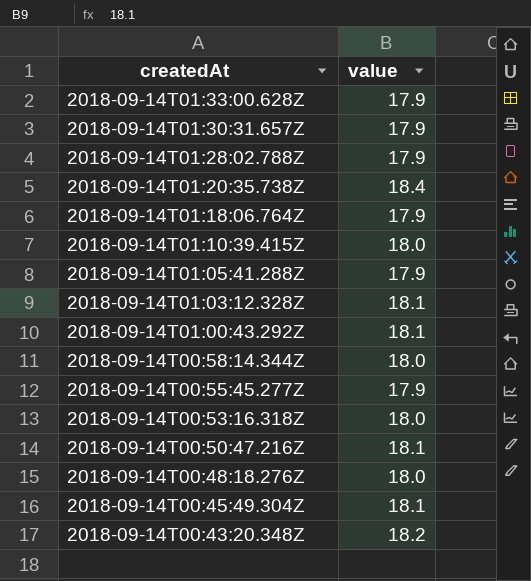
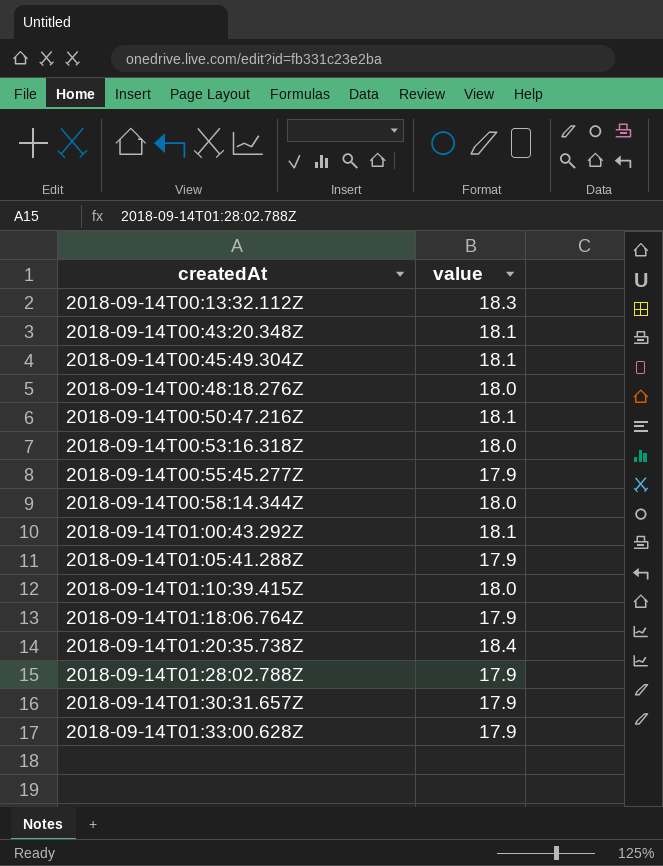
row order: createdAt descending -> createdAt ascending
row 2018-09-14T01:03:12.328Z: 18.1 -> none
row 2018-09-14T00:13:32.112Z: none -> 18.3
2018-09-14T00:43:20.348Z | value: 18.2 -> 18.1

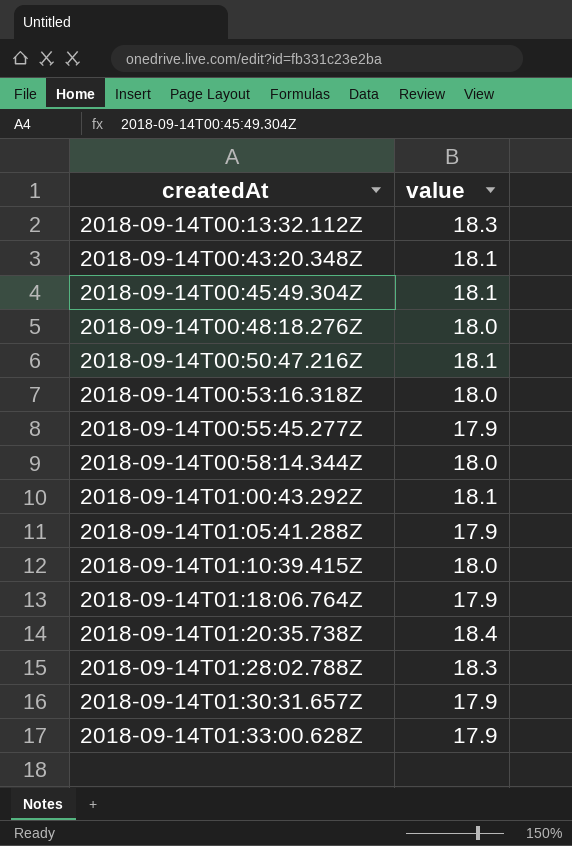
2018-09-14T01:28:02.788Z | value: 17.9 -> 18.3

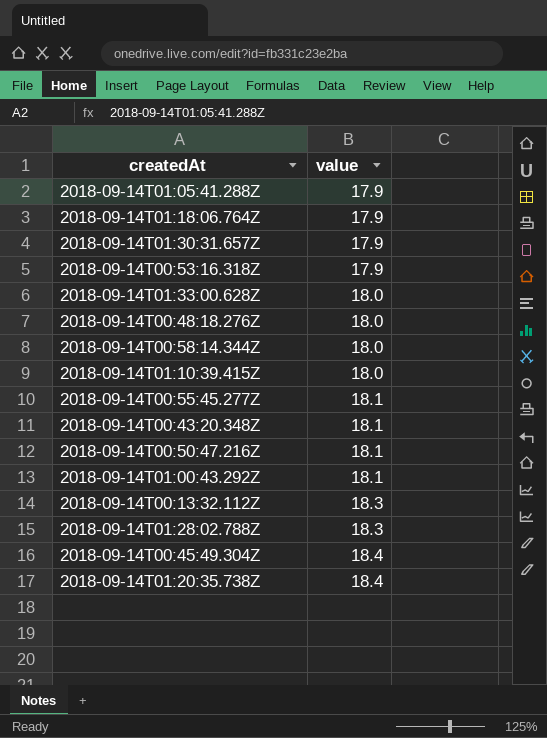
row order: createdAt ascending -> value ascending
2018-09-14T00:53:16.318Z | value: 18.0 -> 17.9
2018-09-14T01:33:00.628Z | value: 17.9 -> 18.0
2018-09-14T00:55:45.277Z | value: 17.9 -> 18.1
2018-09-14T00:45:49.304Z | value: 18.1 -> 18.4

